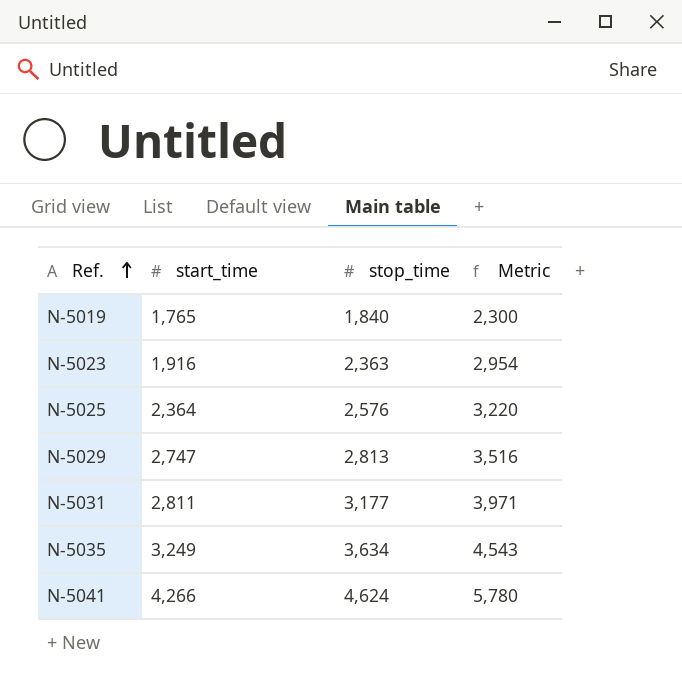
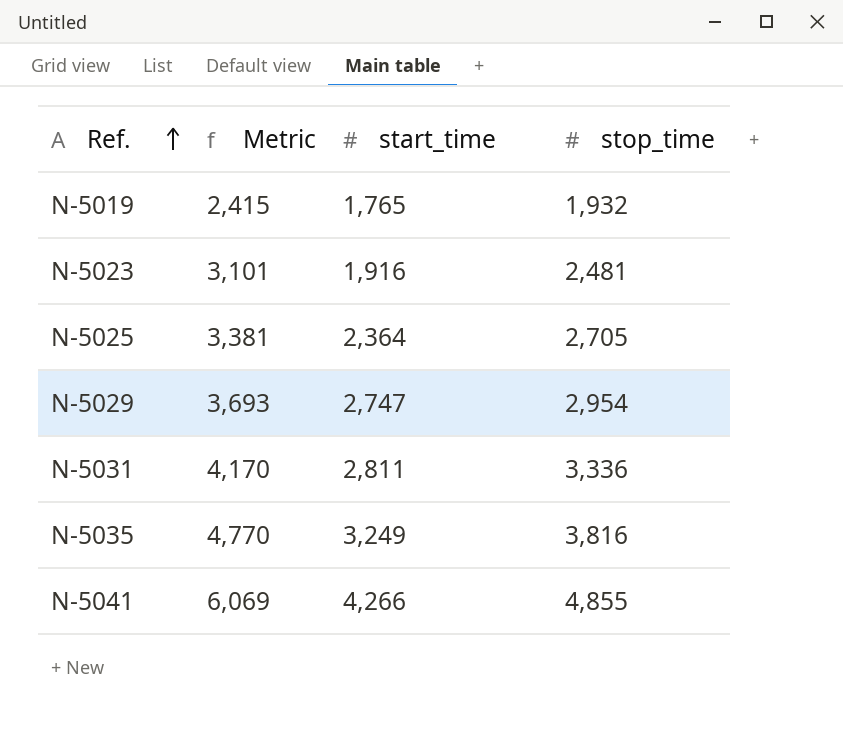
column Metric | position: 4 -> 2
N-5019 | Metric: 2,300 -> 2,415
N-5019 | stop_time: 1,840 -> 1,932
N-5023 | Metric: 2,954 -> 3,101
N-5023 | stop_time: 2,363 -> 2,481
N-5025 | Metric: 3,220 -> 3,381
N-5025 | stop_time: 2,576 -> 2,705
N-5029 | Metric: 3,516 -> 3,693
N-5029 | stop_time: 2,813 -> 2,954
N-5031 | Metric: 3,971 -> 4,170
N-5031 | stop_time: 3,177 -> 3,336
N-5035 | Metric: 4,543 -> 4,770
N-5035 | stop_time: 3,634 -> 3,816
N-5041 | Metric: 5,780 -> 6,069
N-5041 | stop_time: 4,624 -> 4,855

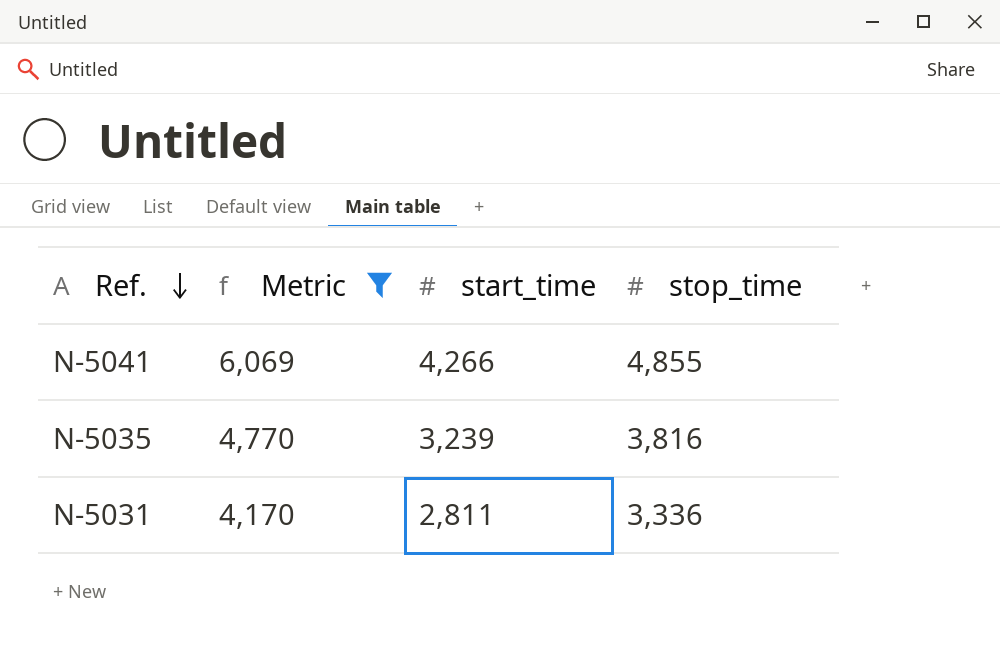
filter: none -> Metric >= 4,170
row order: Ref. ascending -> Ref. descending
N-5035 | start_time: 3,249 -> 3,239

